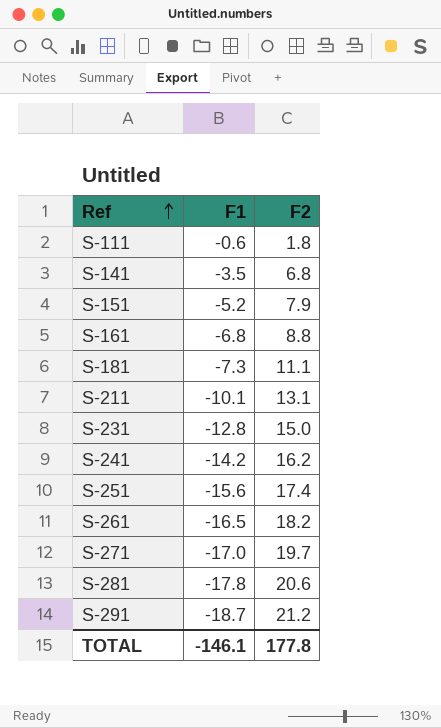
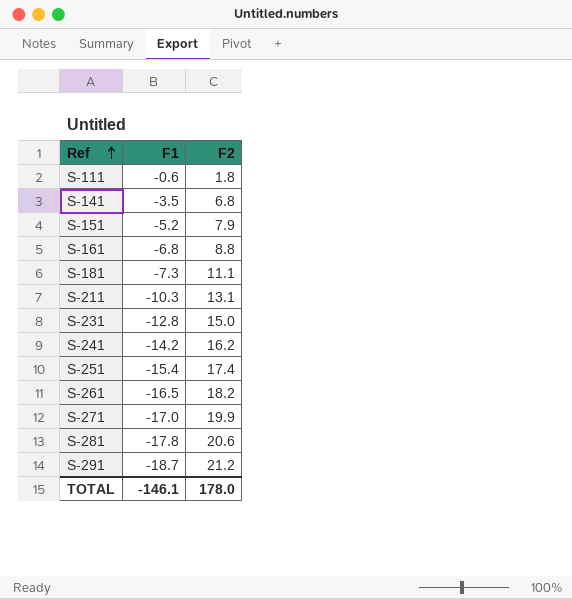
S-211 | F1: -10.1 -> -10.3
S-251 | F1: -15.6 -> -15.4
S-271 | F2: 19.7 -> 19.9
TOTAL | F2: 177.8 -> 178.0

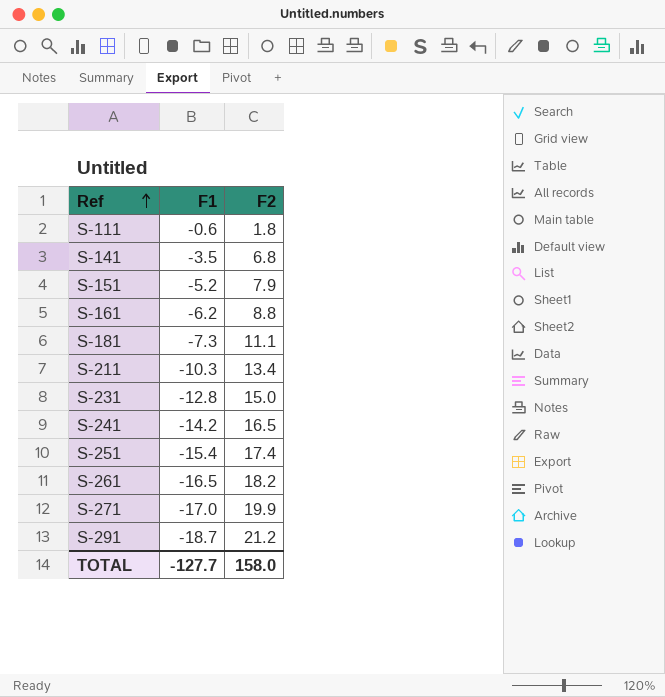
row S-281: -17.8 | 20.6 -> none
S-161 | F1: -6.8 -> -6.2
S-211 | F2: 13.1 -> 13.4
S-241 | F2: 16.2 -> 16.5
TOTAL | F1: -146.1 -> -127.7
TOTAL | F2: 178.0 -> 158.0

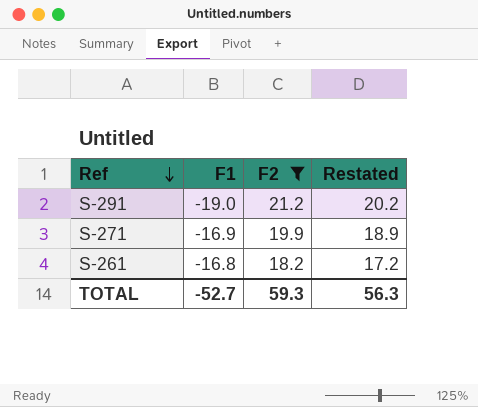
filter: none -> F2 >= 18.2
row order: Ref ascending -> Ref descending
column Restated | formula: none -> [F2] - 1
S-291 | F1: -18.7 -> -19.0
S-271 | F1: -17.0 -> -16.9
S-261 | F1: -16.5 -> -16.8
TOTAL | F1: -127.7 -> -52.7
TOTAL | F2: 158.0 -> 59.3

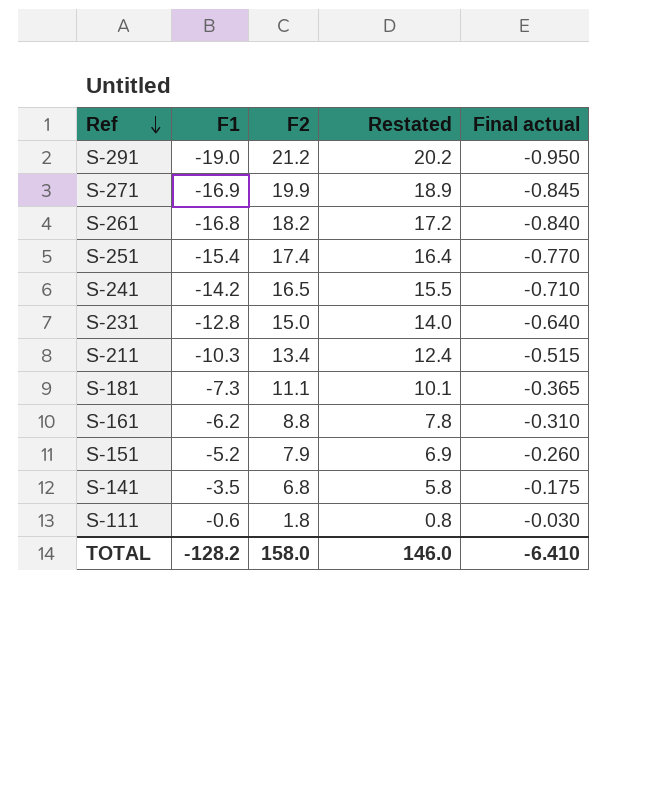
filter: F2 >= 18.2 -> none
column Final actual | formula: none -> [F1] * 0.05
TOTAL | F1: -52.7 -> -128.2
TOTAL | F2: 59.3 -> 158.0
TOTAL | Restated: 56.3 -> 146.0

